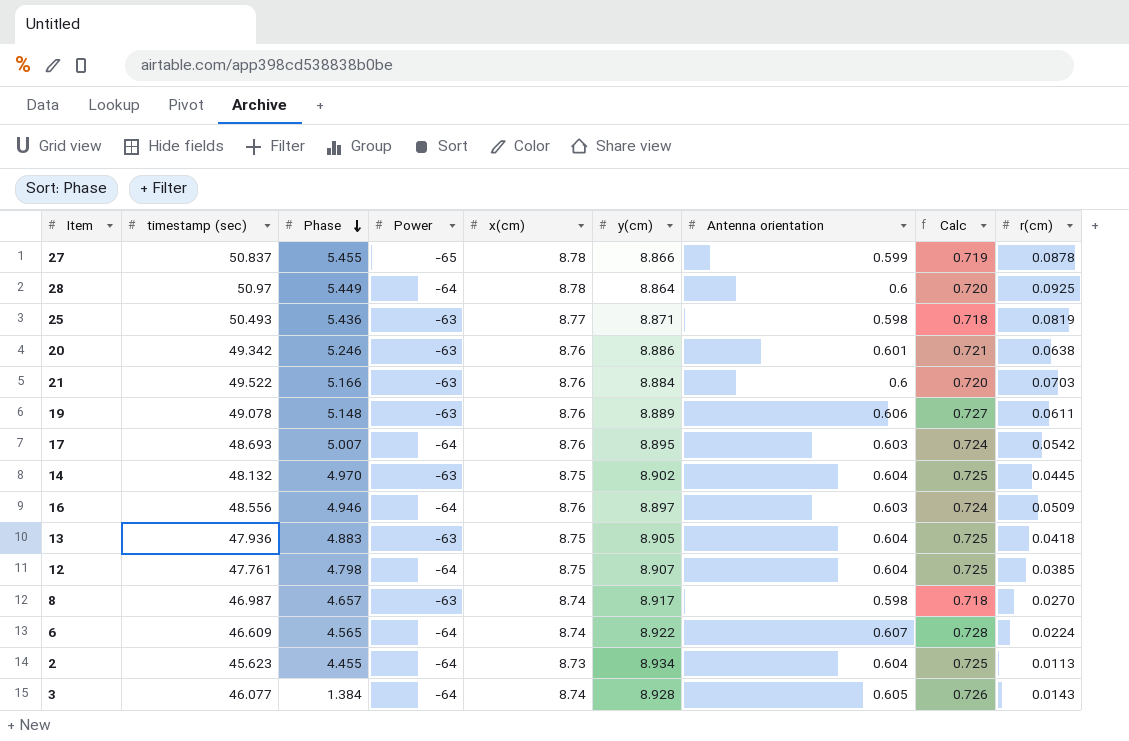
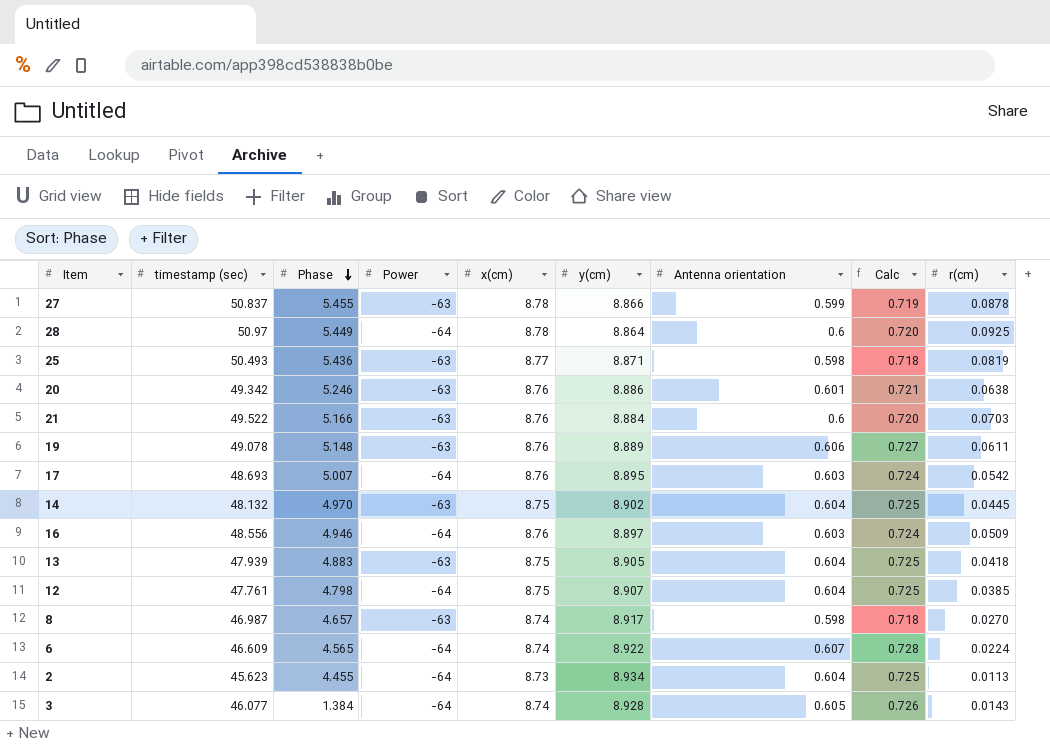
27 | Power: -65 -> -63
13 | timestamp (sec): 47.936 -> 47.939

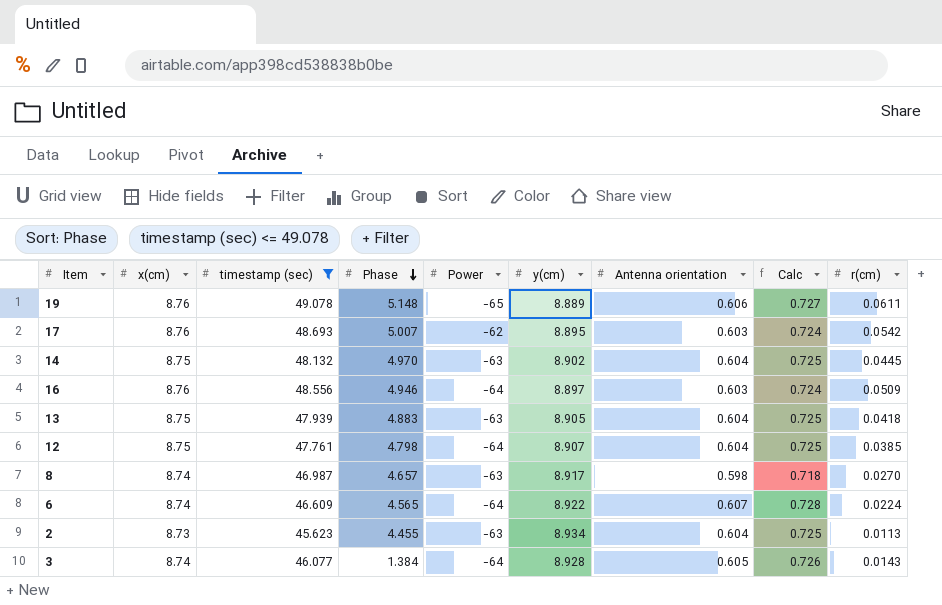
filter: none -> timestamp (sec) <= 49.078
column x(cm) | position: 5 -> 2
19 | Power: -63 -> -65
17 | Power: -64 -> -62
2 | Power: -64 -> -63

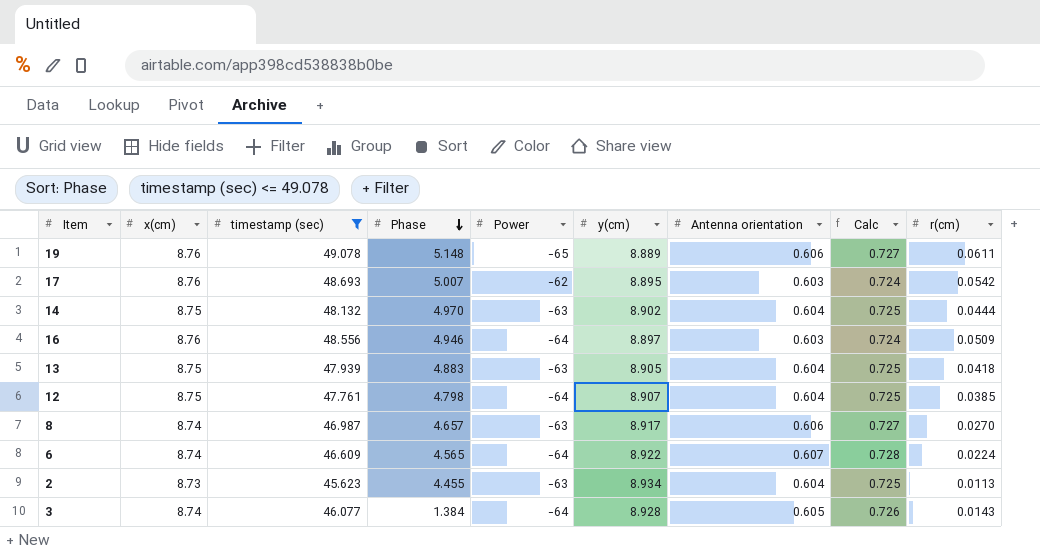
14 | r(cm): 0.0445 -> 0.0444
8 | Antenna orientation: 0.598 -> 0.606
8 | Calc: 0.718 -> 0.727

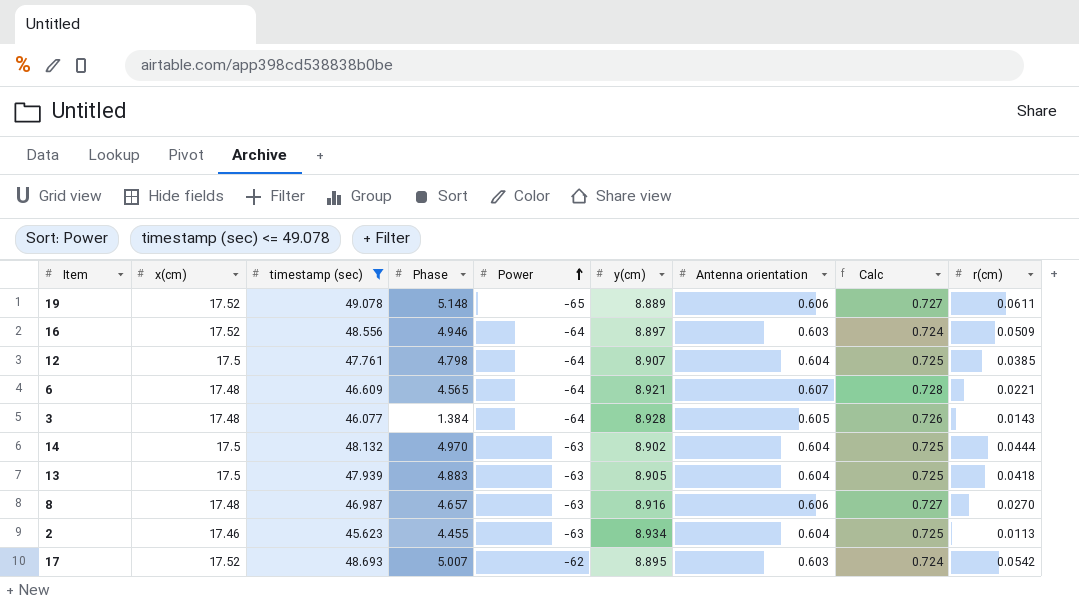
row order: Phase descending -> Power ascending
19 | x(cm): 8.76 -> 17.52
16 | x(cm): 8.76 -> 17.52
12 | x(cm): 8.75 -> 17.5
6 | x(cm): 8.74 -> 17.48
6 | y(cm): 8.922 -> 8.921
6 | r(cm): 0.0224 -> 0.0221
3 | x(cm): 8.74 -> 17.48
14 | x(cm): 8.75 -> 17.5
13 | x(cm): 8.75 -> 17.5
8 | x(cm): 8.74 -> 17.48
8 | y(cm): 8.917 -> 8.916
2 | x(cm): 8.73 -> 17.46
17 | x(cm): 8.76 -> 17.52

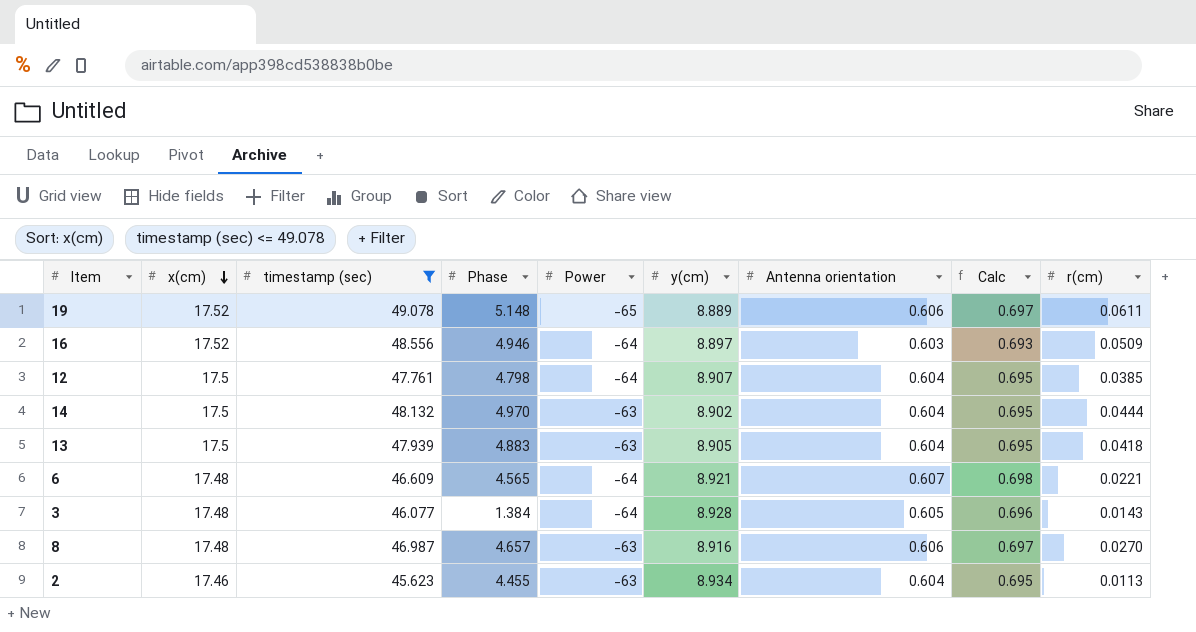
row order: Power ascending -> x(cm) descending
column Calc | formula: [Antenna orientation] * 1.2 -> [Antenna orientation] * 1.15
row 17: 17.52 | 48.693 | 5.007 | -62 | 8.895 | 0.603 | 0.724 | 0.0542 -> none

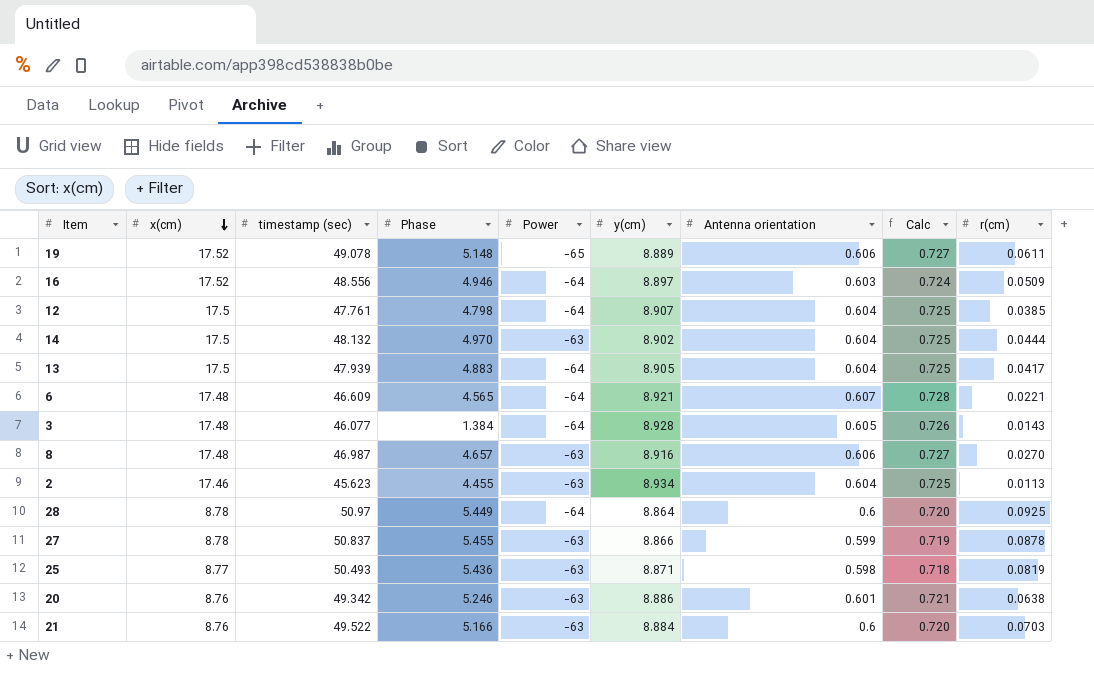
filter: timestamp (sec) <= 49.078 -> none
column Calc | formula: [Antenna orientation] * 1.15 -> [Antenna orientation] * 1.2
13 | Power: -63 -> -64
13 | r(cm): 0.0418 -> 0.0417

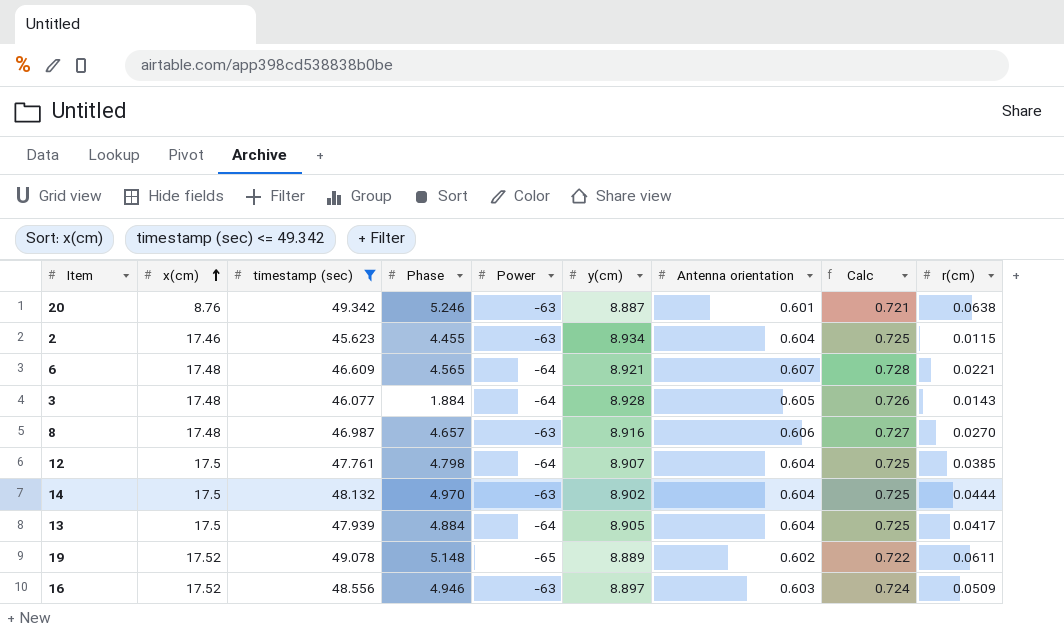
filter: none -> timestamp (sec) <= 49.342
row order: x(cm) descending -> x(cm) ascending
20 | y(cm): 8.886 -> 8.887
2 | r(cm): 0.0113 -> 0.0115
3 | Phase: 1.384 -> 1.884
13 | Phase: 4.883 -> 4.884
19 | Antenna orientation: 0.606 -> 0.602
19 | Calc: 0.727 -> 0.722
16 | Power: -64 -> -63

